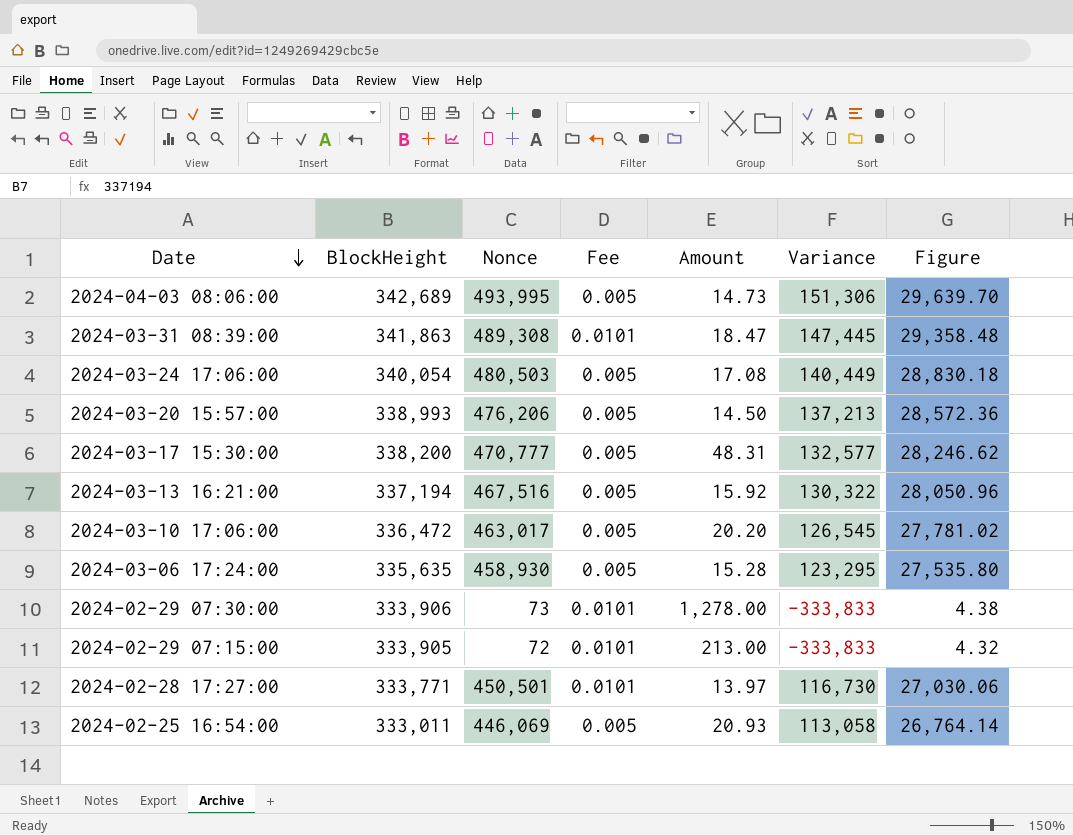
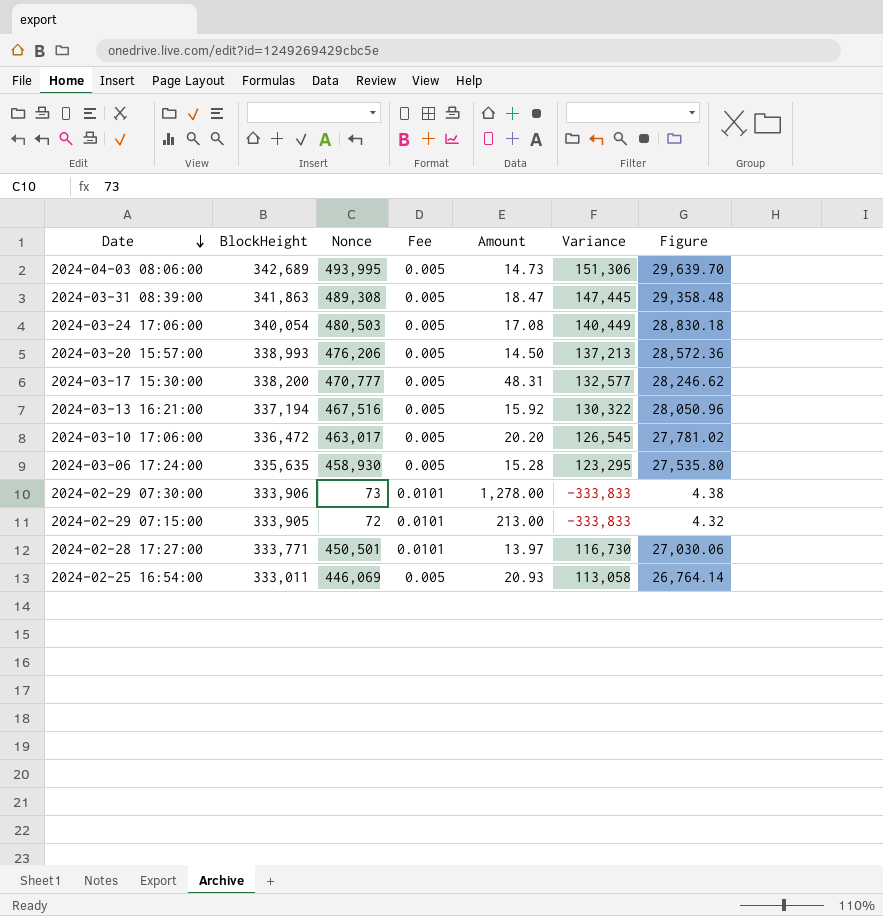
2024-03-31 08:39:00 | Fee: 0.0101 -> 0.005

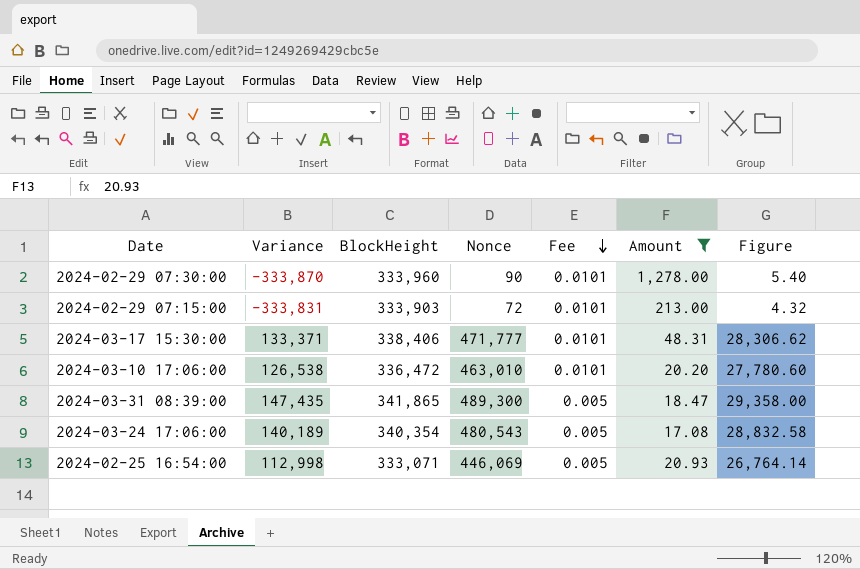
filter: none -> Amount >= 17.08
row order: Date descending -> Fee descending
column Variance | position: 6 -> 2
2024-02-29 07:30:00 | Variance: -333,833 -> -333,870
2024-02-29 07:30:00 | BlockHeight: 333,906 -> 333,960
2024-02-29 07:30:00 | Nonce: 73 -> 90
2024-02-29 07:30:00 | Figure: 4.38 -> 5.40
2024-02-29 07:15:00 | Variance: -333,833 -> -333,831
2024-02-29 07:15:00 | BlockHeight: 333,905 -> 333,903
2024-03-17 15:30:00 | Variance: 132,577 -> 133,371
2024-03-17 15:30:00 | BlockHeight: 338,200 -> 338,406
2024-03-17 15:30:00 | Nonce: 470,777 -> 471,777
2024-03-17 15:30:00 | Fee: 0.005 -> 0.0101
2024-03-17 15:30:00 | Figure: 28,246.62 -> 28,306.62
2024-03-10 17:06:00 | Variance: 126,545 -> 126,538
2024-03-10 17:06:00 | Nonce: 463,017 -> 463,010
2024-03-10 17:06:00 | Fee: 0.005 -> 0.0101
2024-03-10 17:06:00 | Figure: 27,781.02 -> 27,780.60
2024-03-31 08:39:00 | Variance: 147,445 -> 147,435
2024-03-31 08:39:00 | BlockHeight: 341,863 -> 341,865
2024-03-31 08:39:00 | Nonce: 489,308 -> 489,300
2024-03-31 08:39:00 | Figure: 29,358.48 -> 29,358.00
2024-03-24 17:06:00 | Variance: 140,449 -> 140,189
2024-03-24 17:06:00 | BlockHeight: 340,054 -> 340,354
2024-03-24 17:06:00 | Nonce: 480,503 -> 480,543
2024-03-24 17:06:00 | Figure: 28,830.18 -> 28,832.58
2024-02-25 16:54:00 | Variance: 113,058 -> 112,998
2024-02-25 16:54:00 | BlockHeight: 333,011 -> 333,071

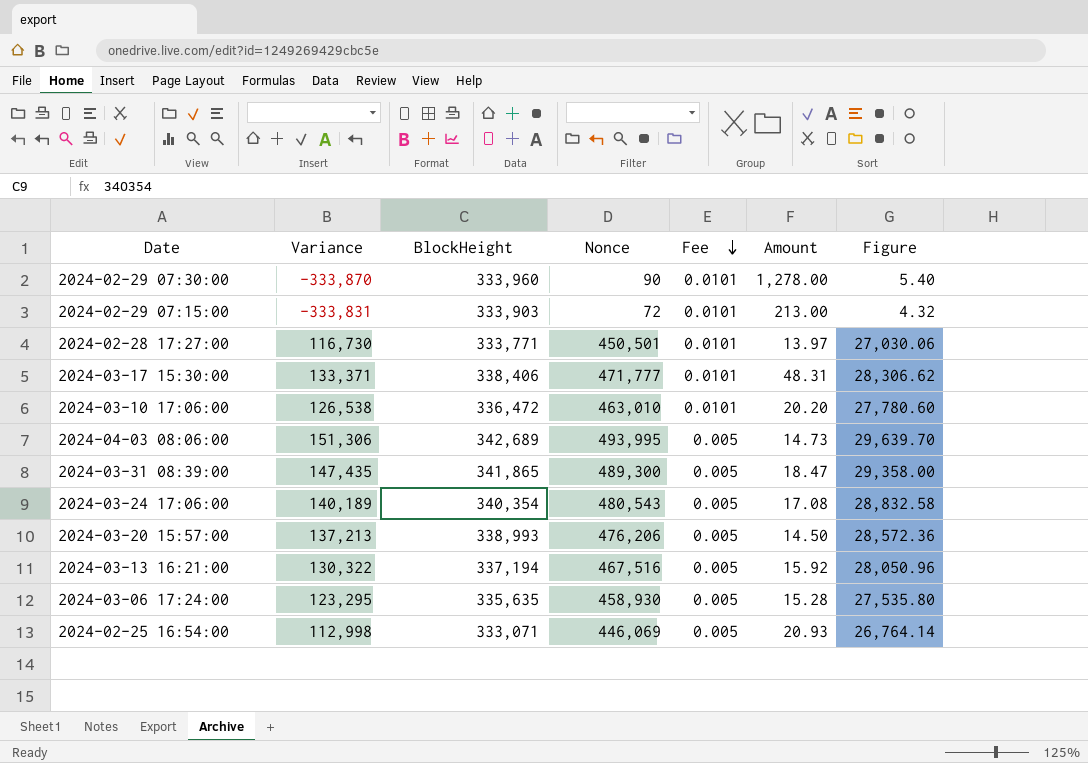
filter: Amount >= 17.08 -> none

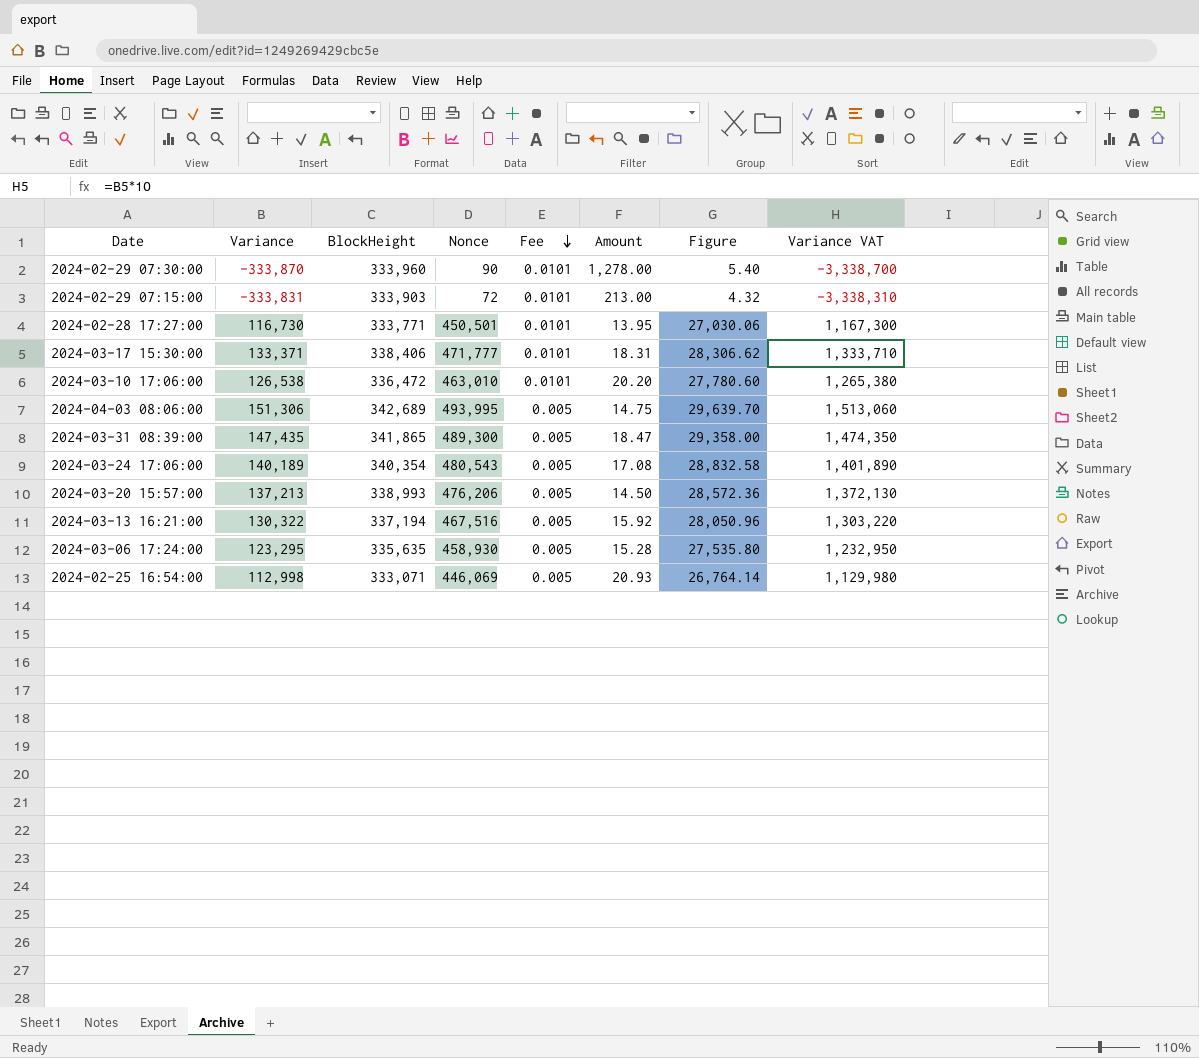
column Variance VAT | formula: none -> [Variance] * 10
2024-02-28 17:27:00 | Amount: 13.97 -> 13.95
2024-03-17 15:30:00 | Amount: 48.31 -> 18.31
2024-04-03 08:06:00 | Amount: 14.73 -> 14.75

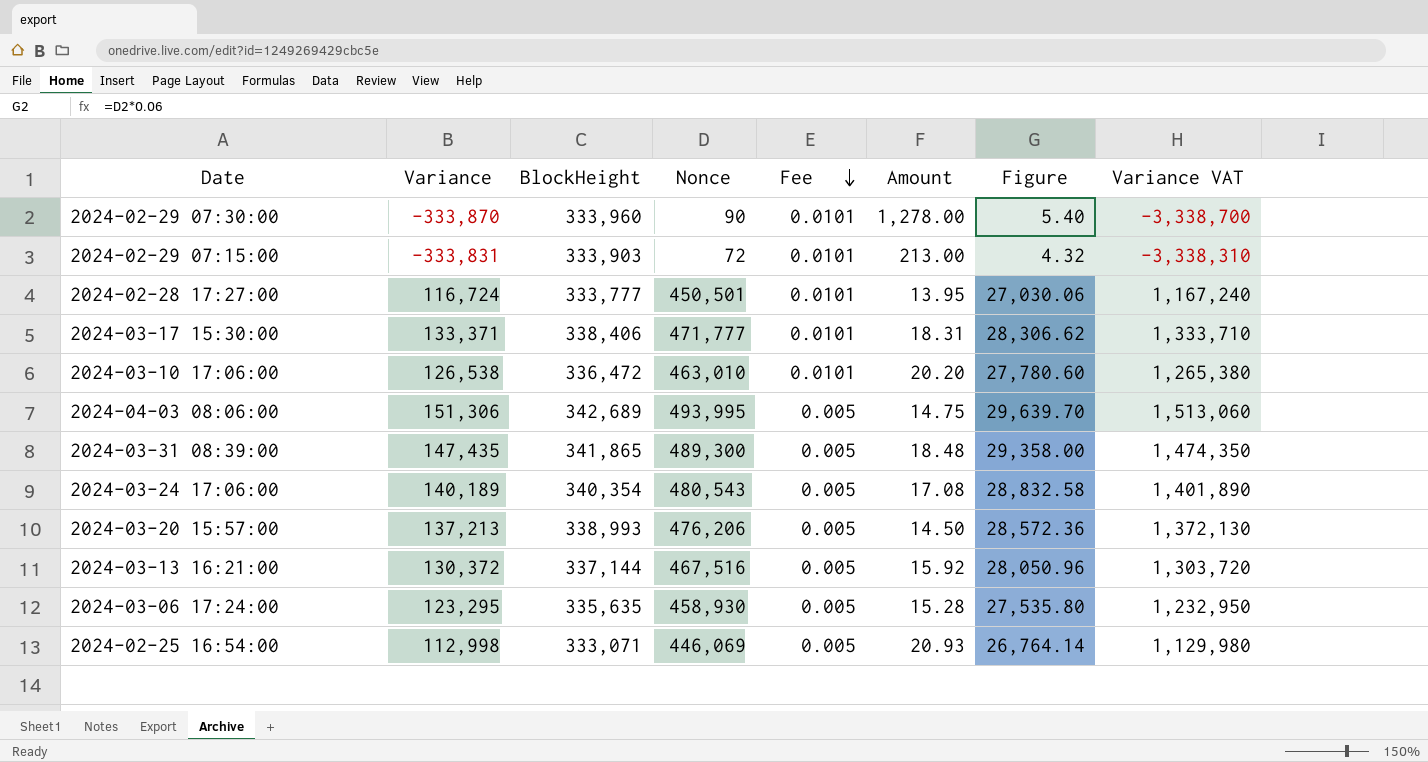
2024-02-28 17:27:00 | Variance: 116,730 -> 116,724
2024-02-28 17:27:00 | BlockHeight: 333,771 -> 333,777
2024-02-28 17:27:00 | Variance VAT: 1,167,300 -> 1,167,240
2024-03-31 08:39:00 | Amount: 18.47 -> 18.48
2024-03-13 16:21:00 | Variance: 130,322 -> 130,372
2024-03-13 16:21:00 | BlockHeight: 337,194 -> 337,144
2024-03-13 16:21:00 | Variance VAT: 1,303,220 -> 1,303,720

